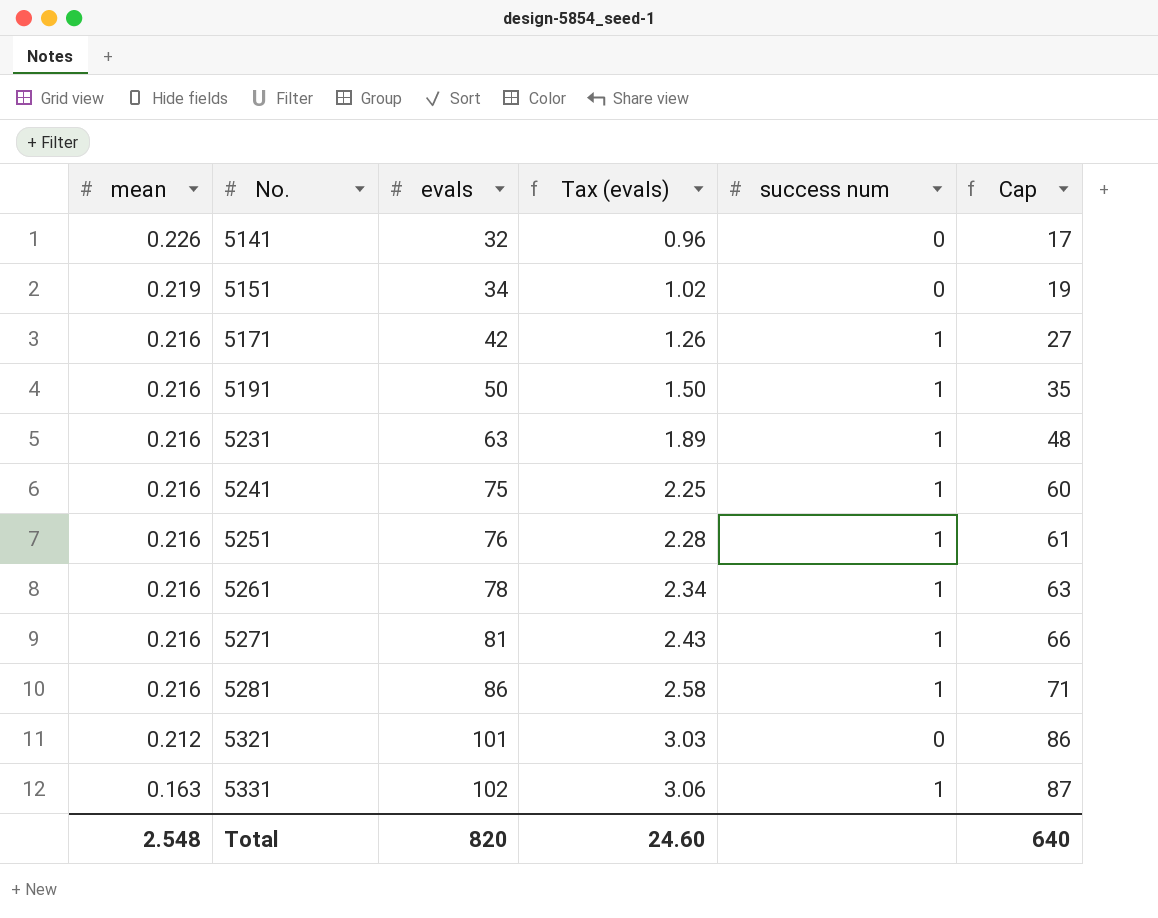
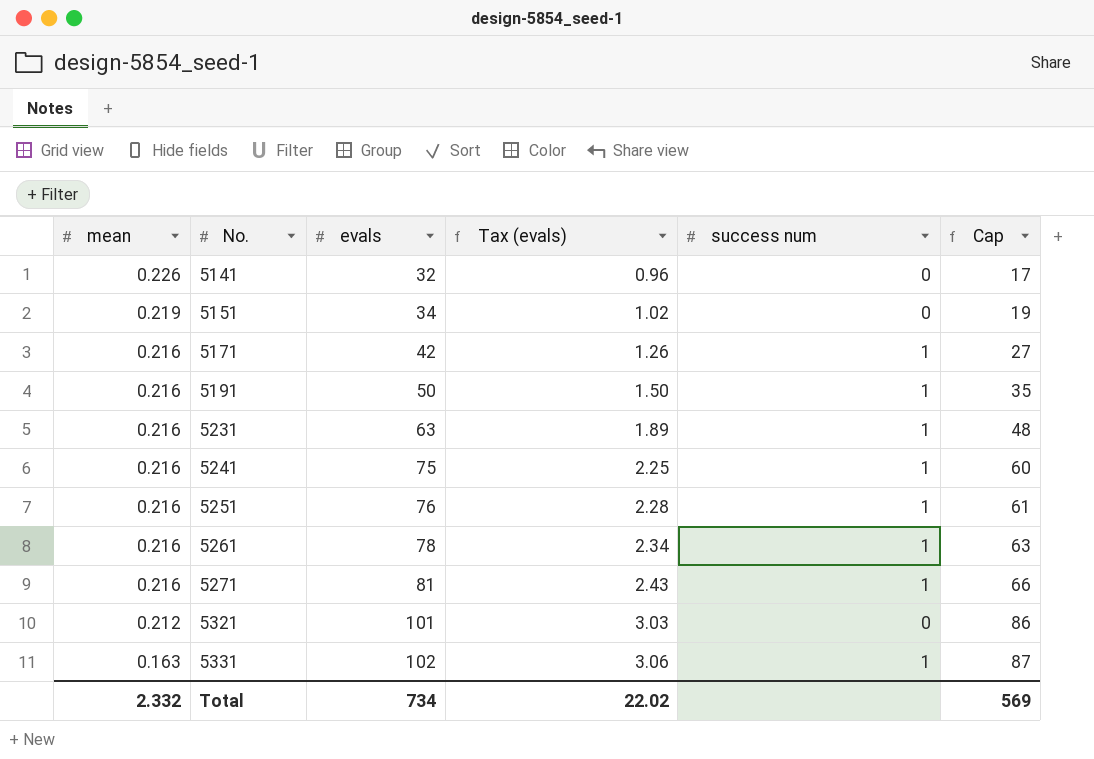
row 5281: 0.216 | 86 | 2.58 | 1 | 71 -> none
Total | mean: 2.548 -> 2.332
Total | evals: 820 -> 734
Total | Tax (evals): 24.60 -> 22.02
Total | Cap: 640 -> 569

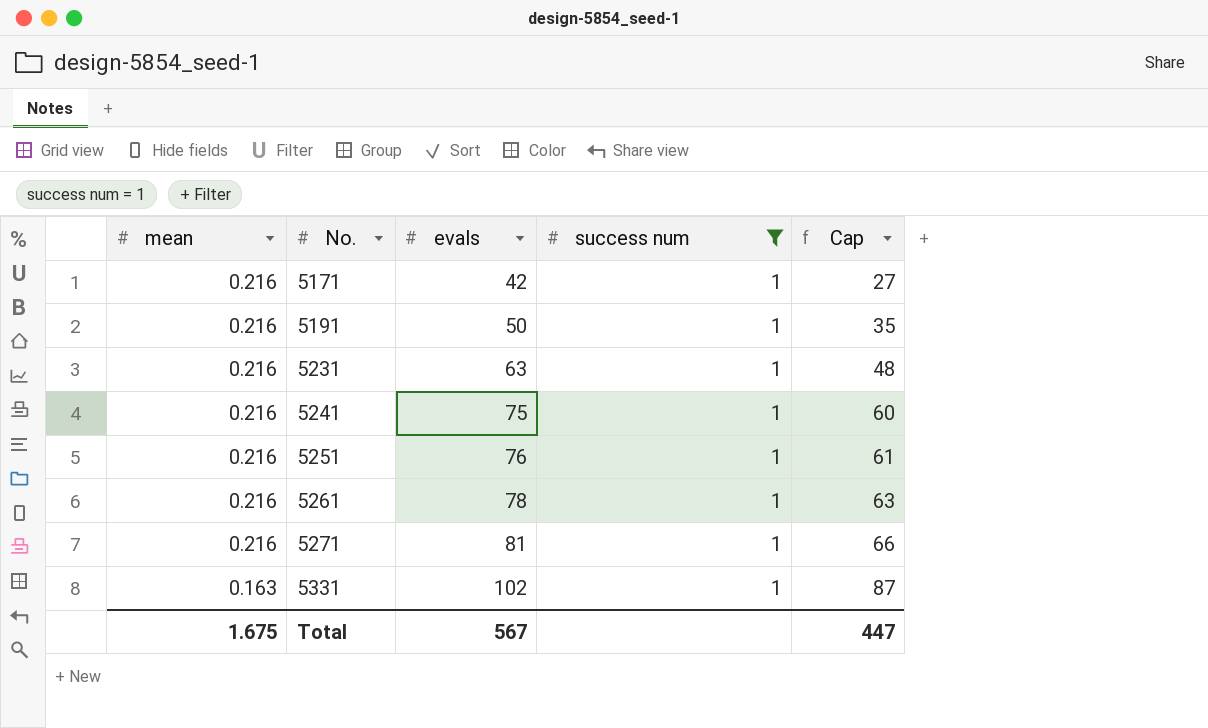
filter: none -> success num = 1
column Tax (evals) | formula: [evals] * 0.03 -> none
Total | mean: 2.332 -> 1.675
Total | evals: 734 -> 567
Total | Cap: 569 -> 447

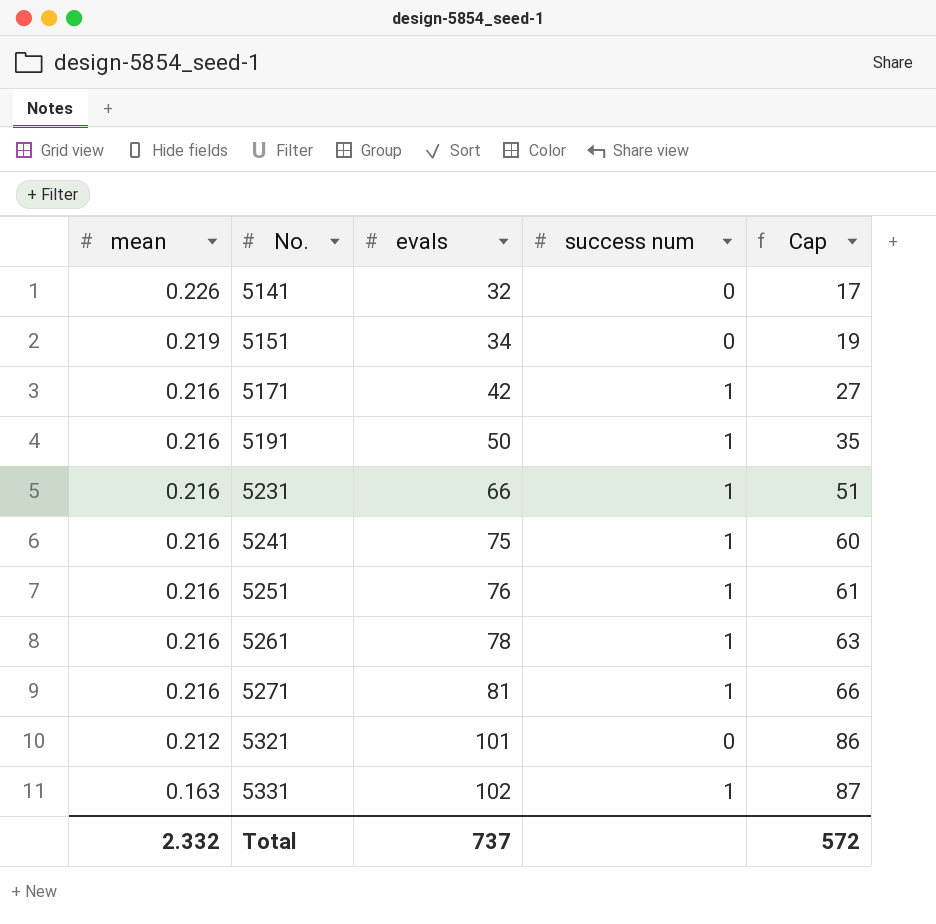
filter: success num = 1 -> none
5231 | evals: 63 -> 66
5231 | Cap: 48 -> 51
Total | mean: 1.675 -> 2.332
Total | evals: 567 -> 737
Total | Cap: 447 -> 572

